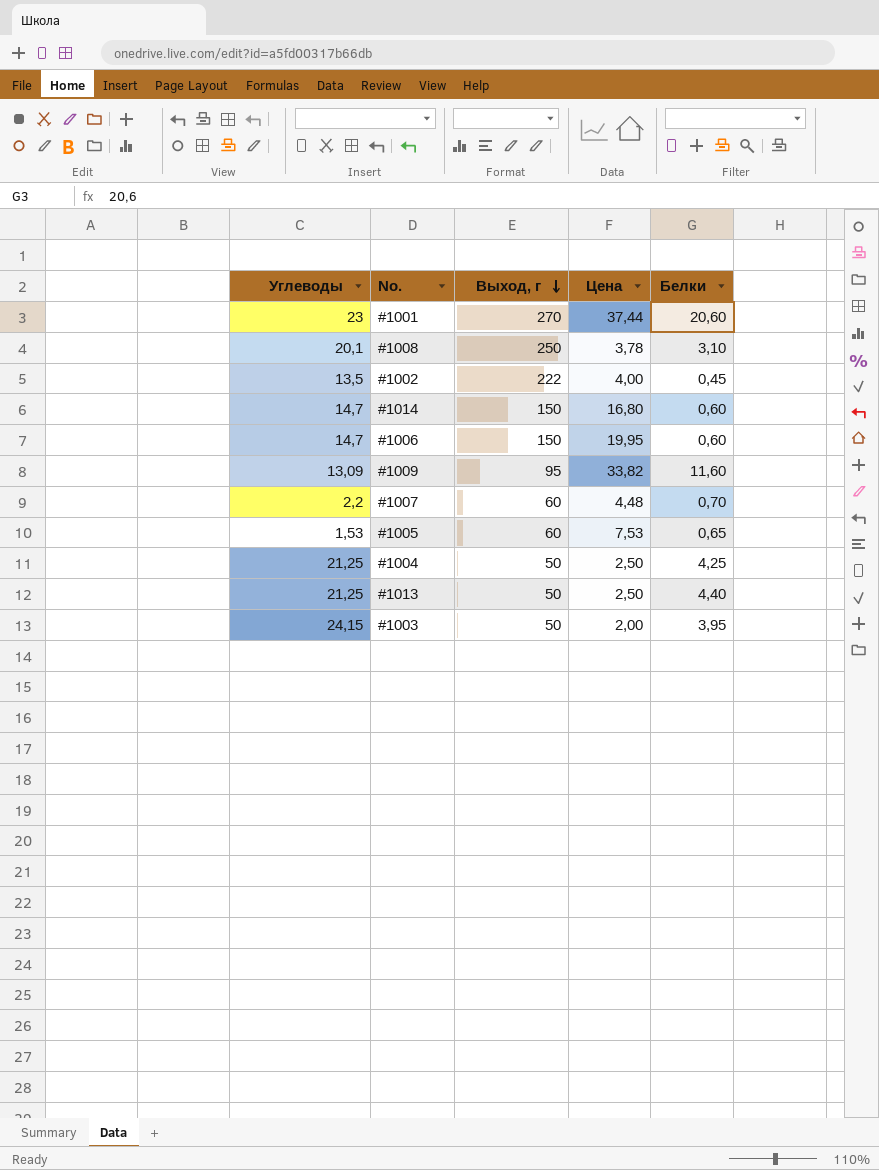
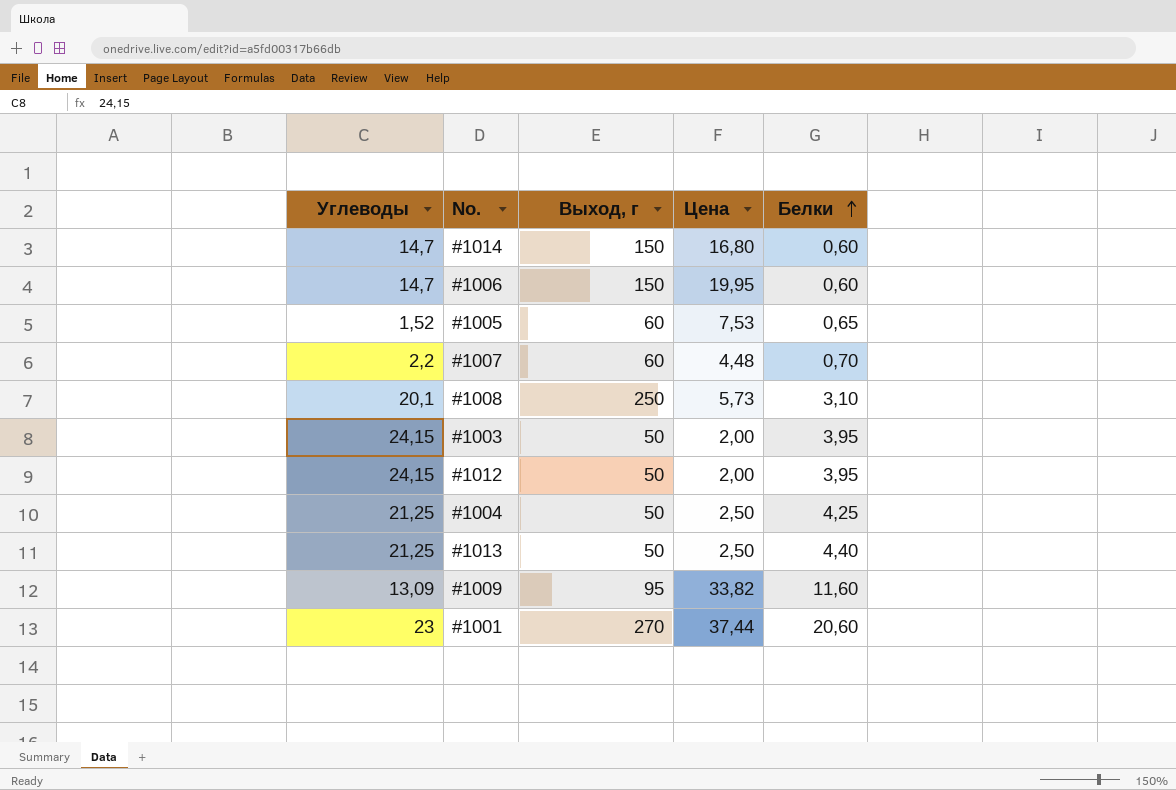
row order: Выход, г descending -> Белки ascending
row #1002: 13,5 | 222 | 4,00 | 0,45 -> none
#1005 | Углеводы: 1,53 -> 1,52
#1008 | Цена: 3,78 -> 5,73
row #1012: none -> 24,15 | 50 | 2,00 | 3,95

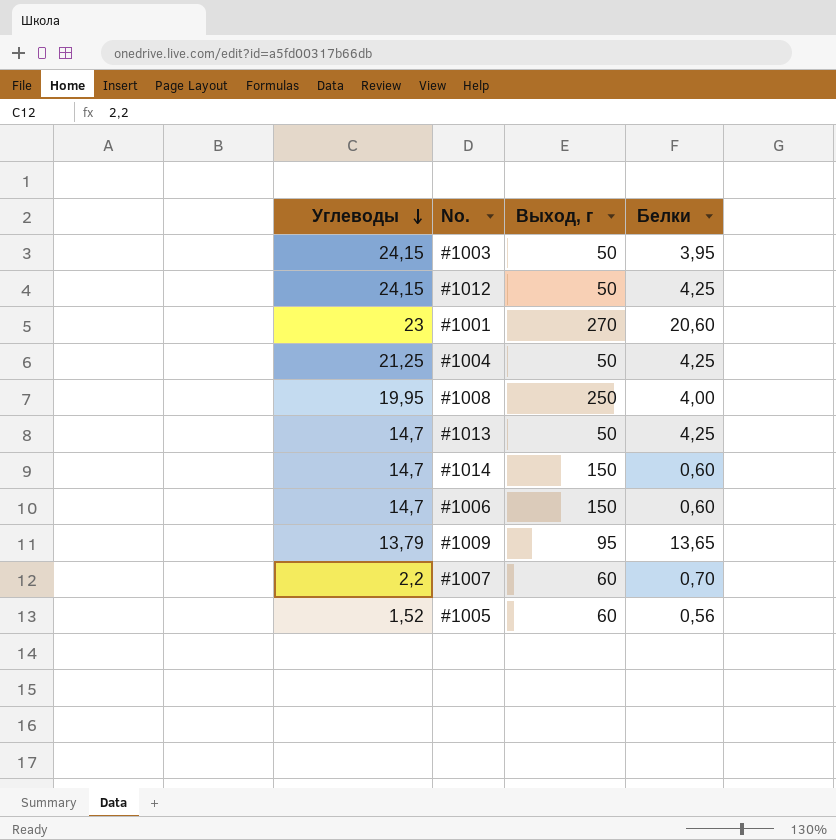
row order: Белки ascending -> Углеводы descending
column Цена | position: 4 -> none
#1012 | Белки: 3,95 -> 4,25
#1008 | Углеводы: 20,1 -> 19,95
#1008 | Белки: 3,10 -> 4,00
#1013 | Углеводы: 21,25 -> 14,7
#1013 | Белки: 4,40 -> 4,25
#1009 | Углеводы: 13,09 -> 13,79
#1009 | Белки: 11,60 -> 13,65
#1005 | Белки: 0,65 -> 0,56

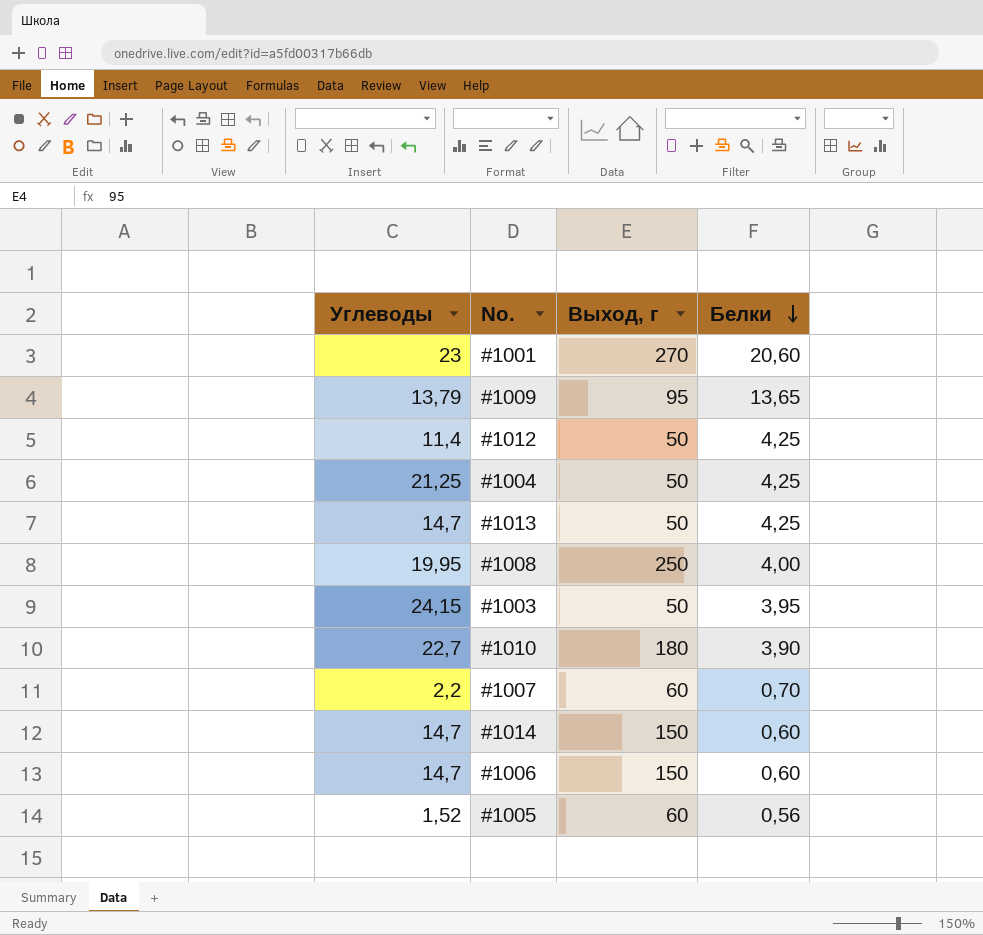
row order: Углеводы descending -> Белки descending
#1012 | Углеводы: 24,15 -> 11,4
row #1010: none -> 22,7 | 180 | 3,90

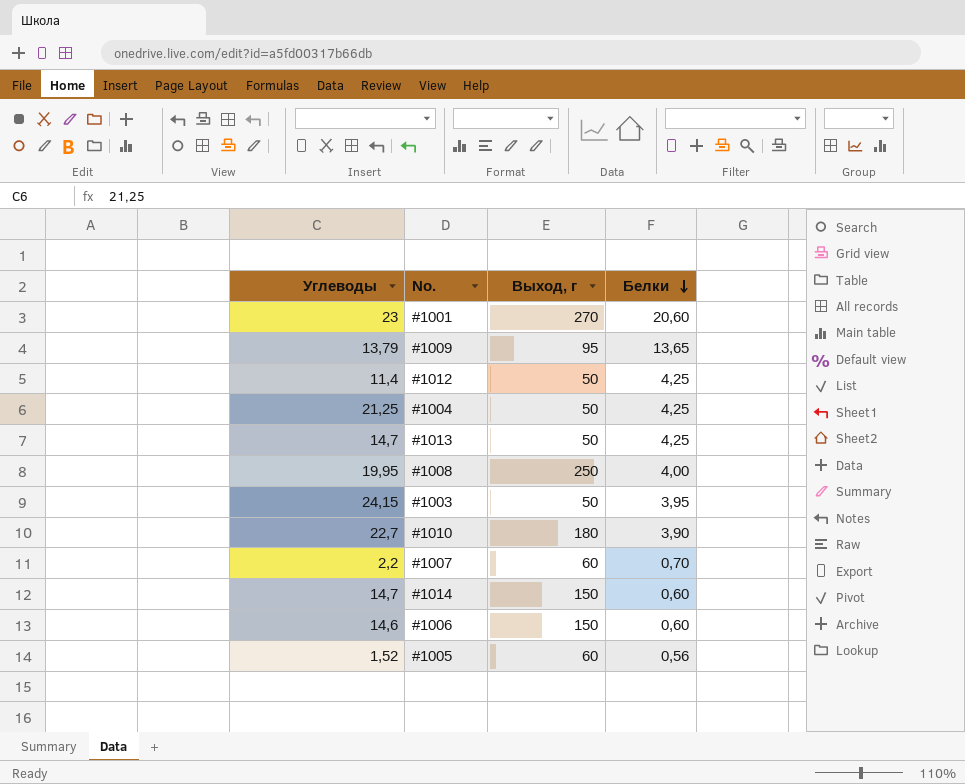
#1006 | Углеводы: 14,7 -> 14,6

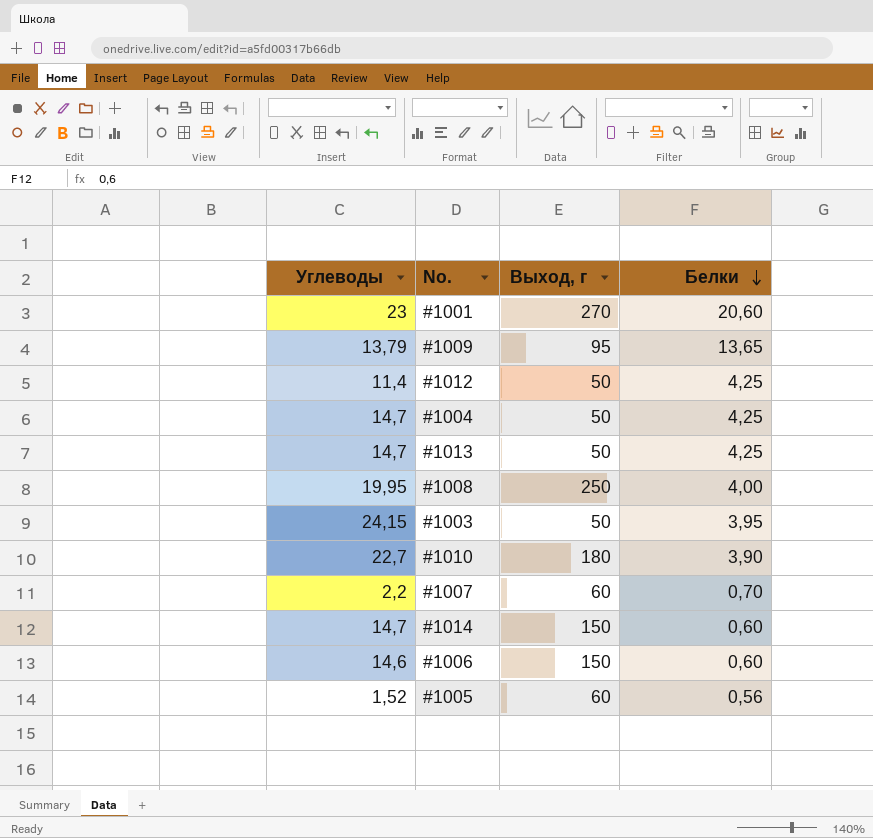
#1004 | Углеводы: 21,25 -> 14,7

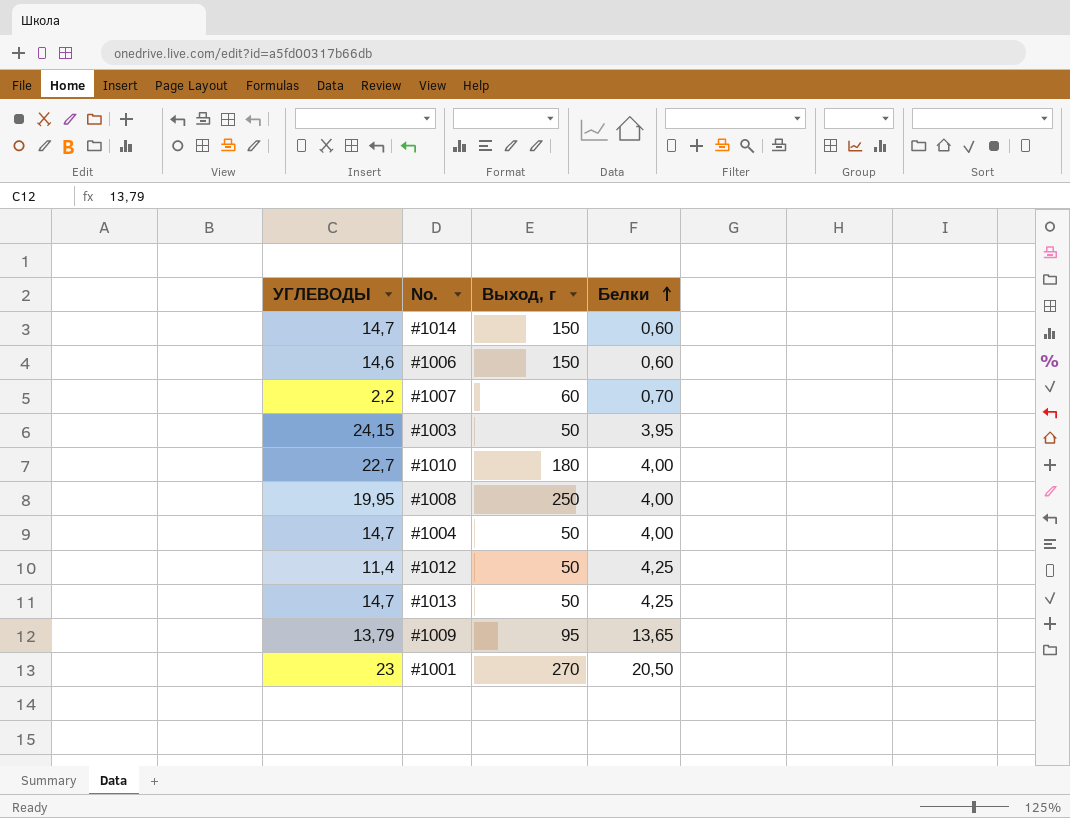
row order: Белки descending -> Белки ascending
column name: Углеводы -> УГЛЕВОДЫ
row #1005: 1,52 | 60 | 0,56 -> none
#1010 | Белки: 3,90 -> 4,00
#1004 | Белки: 4,25 -> 4,00
#1001 | Белки: 20,60 -> 20,50

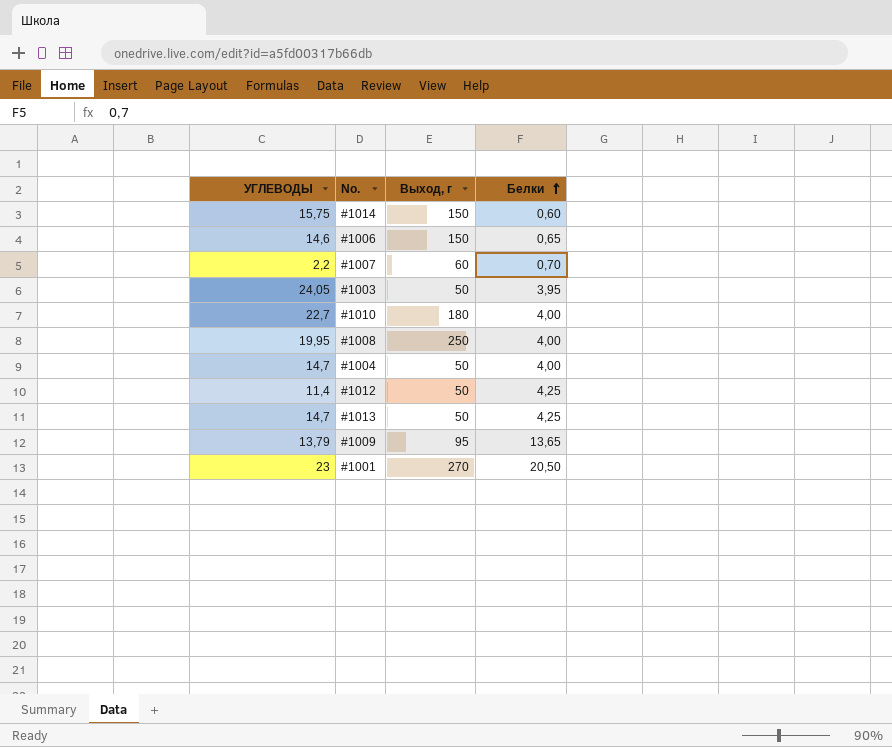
#1014 | УГЛЕВОДЫ: 14,7 -> 15,75
#1006 | Белки: 0,60 -> 0,65
#1003 | УГЛЕВОДЫ: 24,15 -> 24,05

